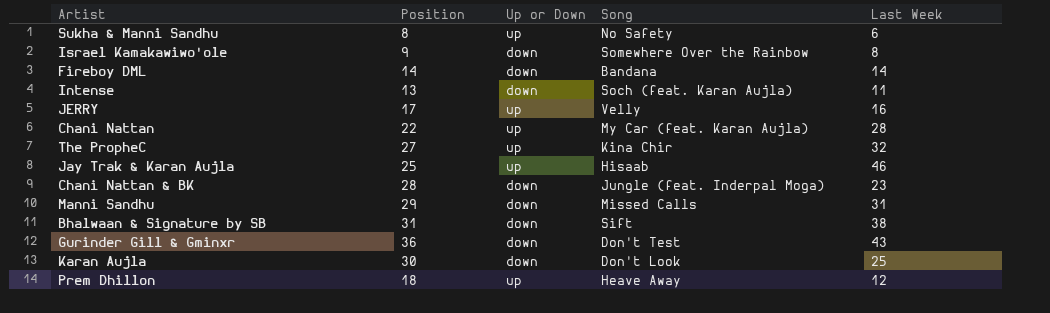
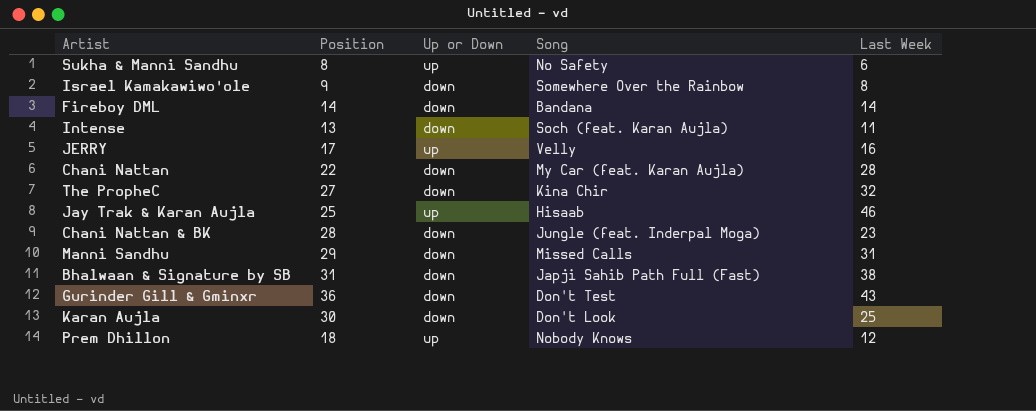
Chani Nattan | Up or Down: up -> down
The PropheC | Up or Down: up -> down
Bhalwaan & Signature by SB | Song: Sift -> Japji Sahib Path Full (Fast)
Prem Dhillon | Song: Heave Away -> Nobody Knows

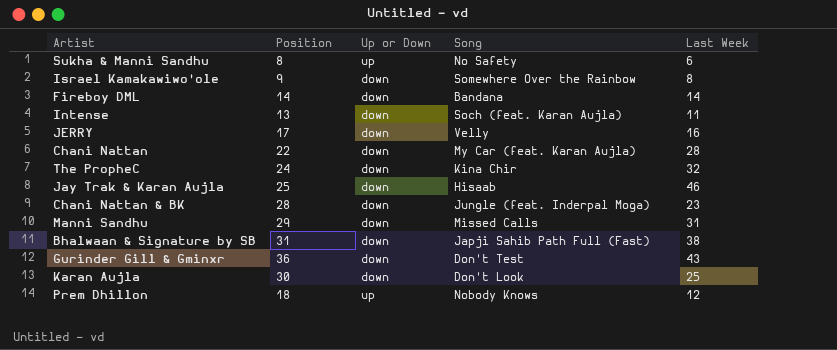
JERRY | Up or Down: up -> down
The PropheC | Position: 27 -> 24
Jay Trak & Karan Aujla | Up or Down: up -> down

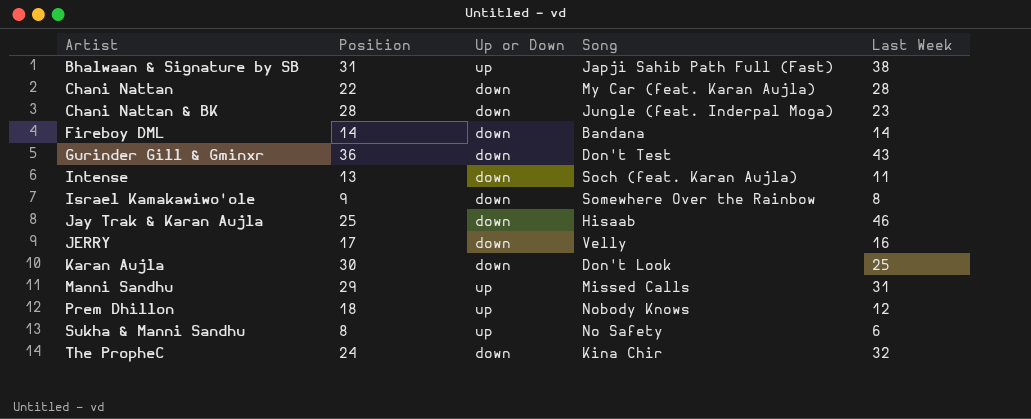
row order: none -> Artist ascending
Bhalwaan & Signature by SB | Up or Down: down -> up
Manni Sandhu | Up or Down: down -> up

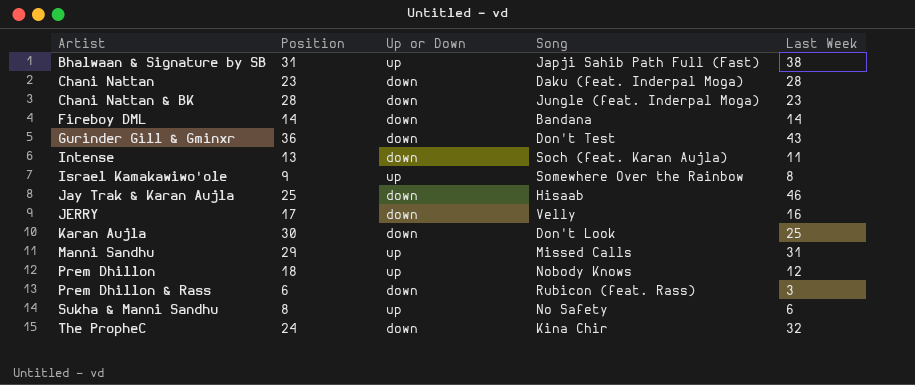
Chani Nattan | Position: 22 -> 23
Chani Nattan | Song: My Car (feat. Karan Aujla) -> Daku (feat. Inderpal Moga)
Israel Kamakawiwo'ole | Up or Down: down -> up
row Prem Dhillon & Rass: none -> 6 | down | Rubicon (feat. Rass) | 3

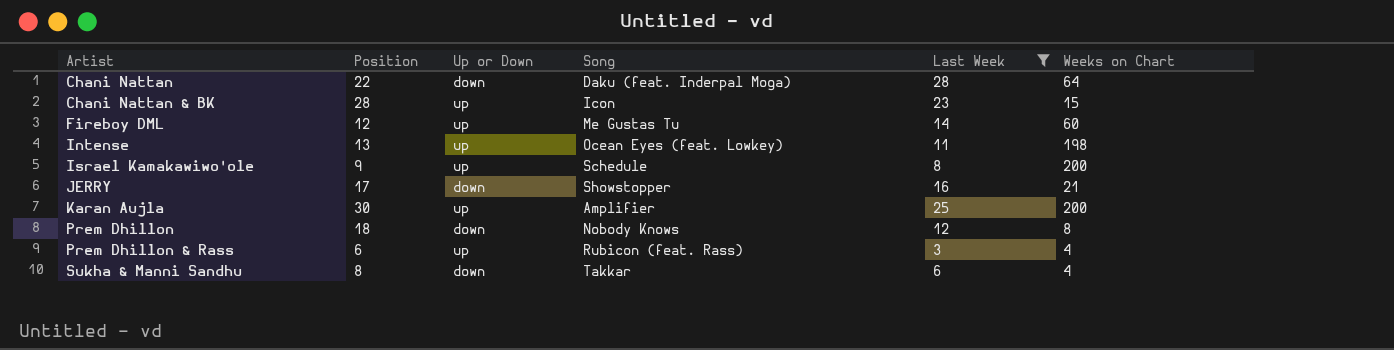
filter: none -> Last Week <= 28
column Weeks on Chart | position: none -> 6
Chani Nattan | Position: 23 -> 22
Chani Nattan & BK | Up or Down: down -> up
Chani Nattan & BK | Song: Jungle (feat. Inderpal Moga) -> Icon
Fireboy DML | Position: 14 -> 12
Fireboy DML | Up or Down: down -> up
Fireboy DML | Song: Bandana -> Me Gustas Tu
Intense | Up or Down: down -> up
Intense | Song: Soch (feat. Karan Aujla) -> Ocean Eyes (feat. Lowkey)
Israel Kamakawiwo'ole | Song: Somewhere Over the Rainbow -> Schedule
JERRY | Song: Velly -> Showstopper
Karan Aujla | Up or Down: down -> up
Karan Aujla | Song: Don't Look -> Amplifier
Prem Dhillon | Up or Down: up -> down
Prem Dhillon & Rass | Up or Down: down -> up
Sukha & Manni Sandhu | Up or Down: up -> down
Sukha & Manni Sandhu | Song: No Safety -> Takkar

